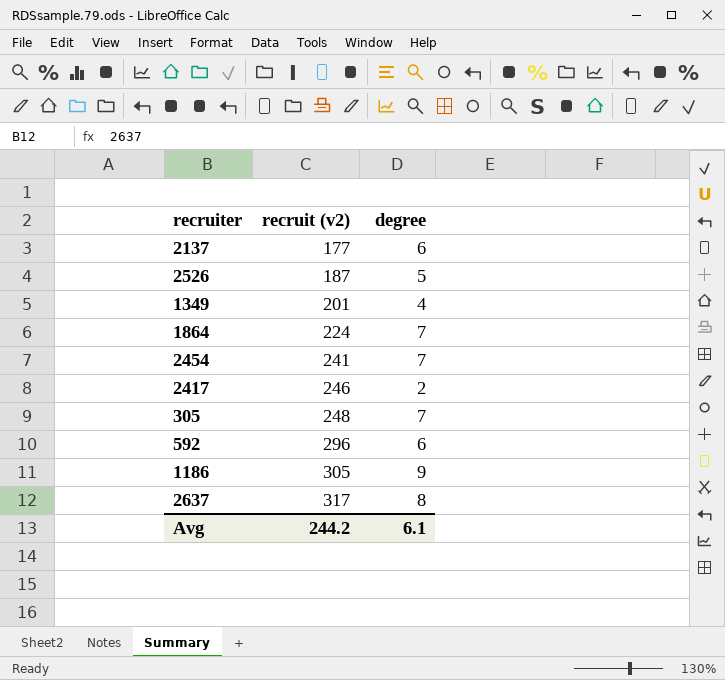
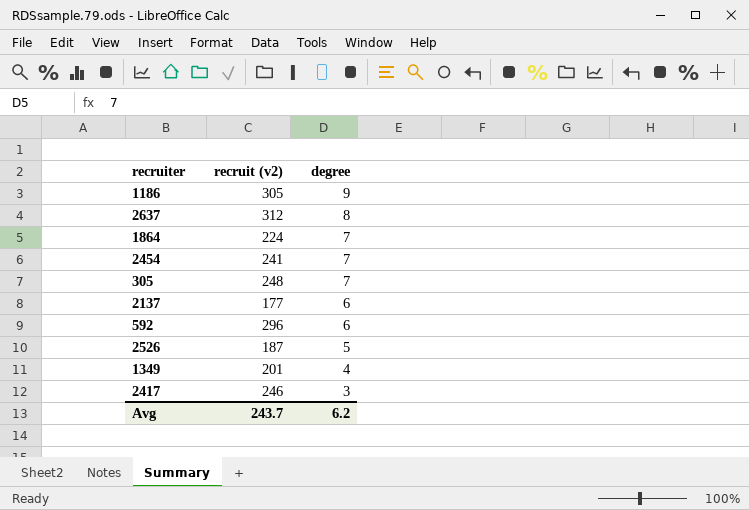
row order: recruit (v2) ascending -> degree descending
2637 | recruit (v2): 317 -> 312
2417 | degree: 2 -> 3
Avg | recruit (v2): 244.2 -> 243.7
Avg | degree: 6.1 -> 6.2

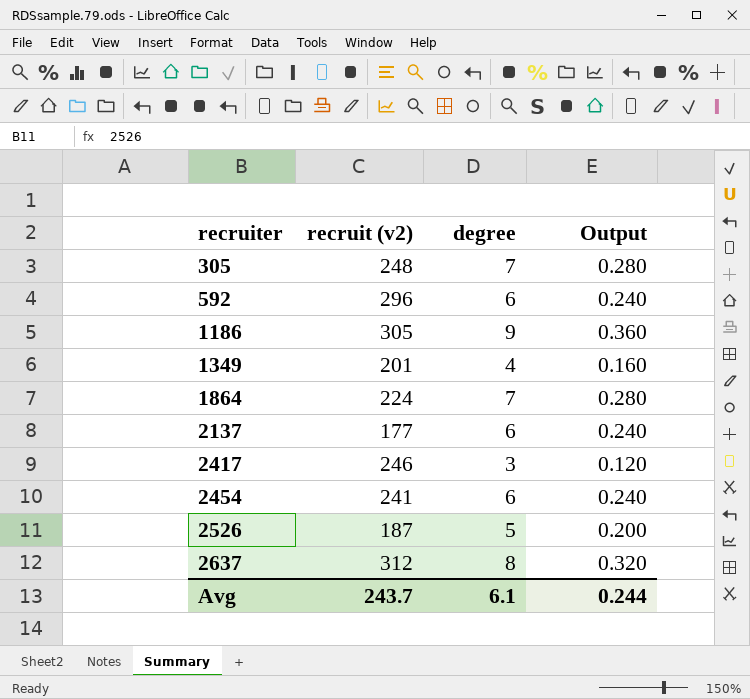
row order: degree descending -> recruiter ascending
column Output | formula: none -> [degree] * 0.04
2454 | degree: 7 -> 6
Avg | degree: 6.2 -> 6.1

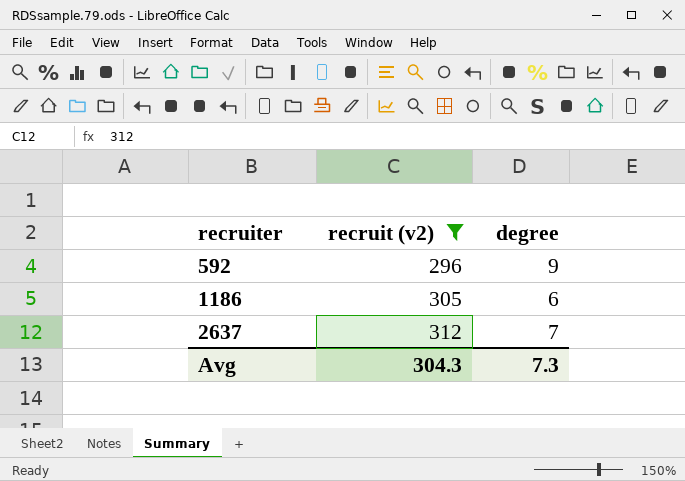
filter: none -> recruit (v2) >= 296
column Output | formula: [degree] * 0.04 -> none
592 | degree: 6 -> 9
1186 | degree: 9 -> 6
2637 | degree: 8 -> 7
Avg | recruit (v2): 243.7 -> 304.3
Avg | degree: 6.1 -> 7.3

